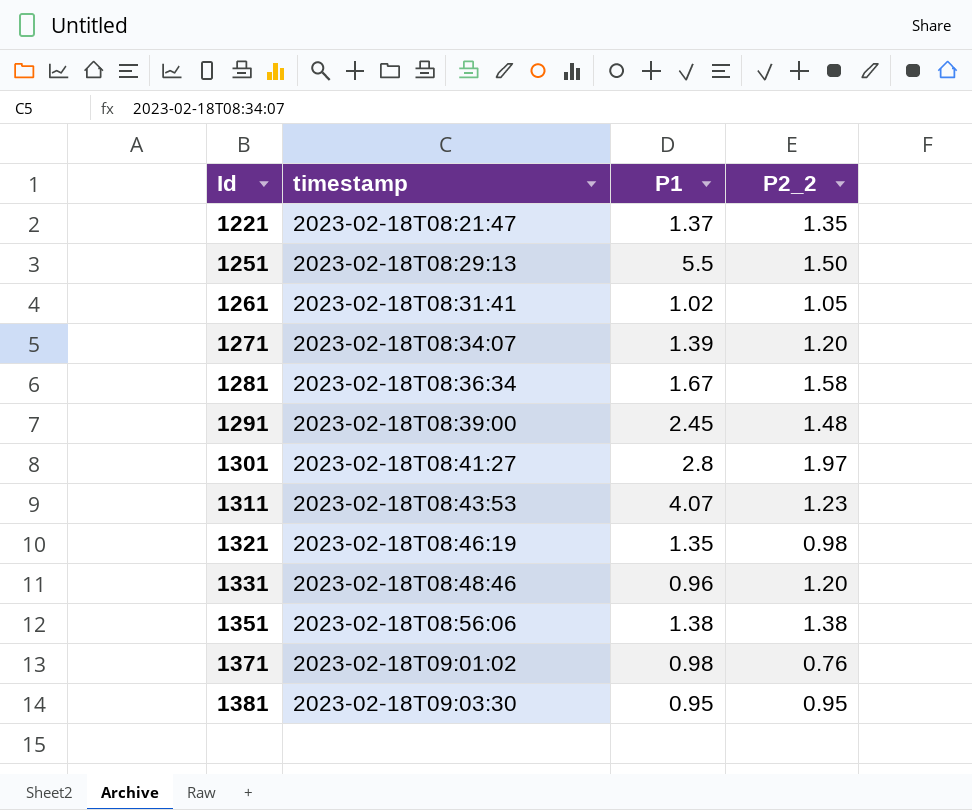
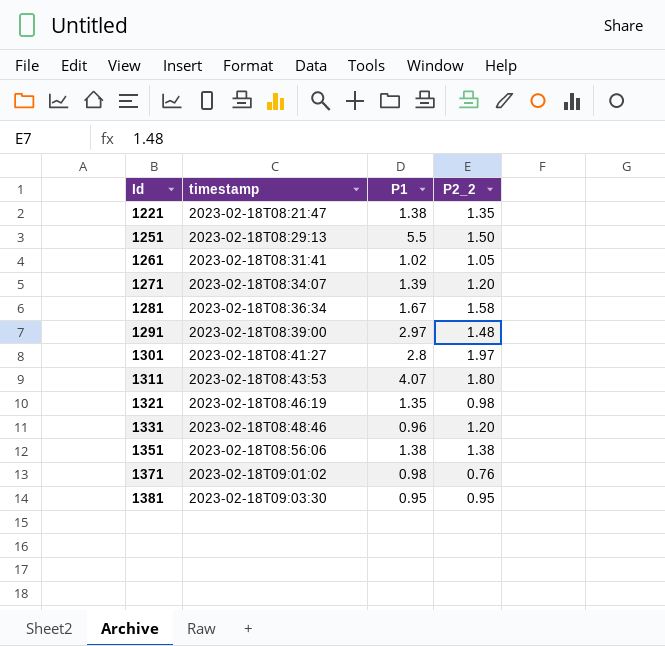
1221 | P1: 1.37 -> 1.38
1291 | P1: 2.45 -> 2.97
1311 | P2_2: 1.23 -> 1.80

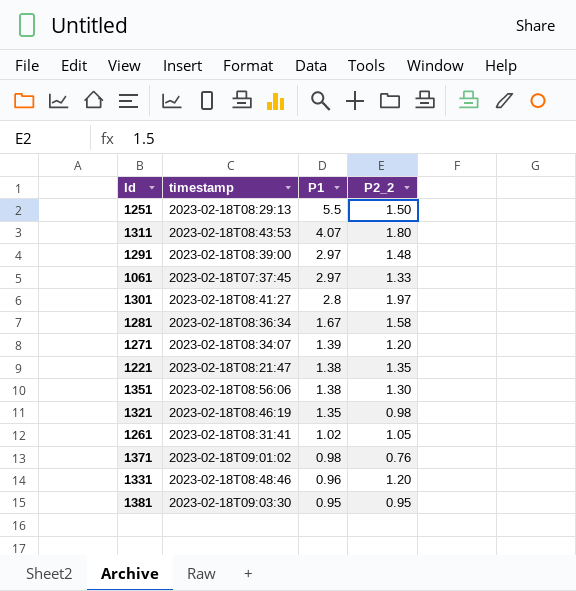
row order: Id ascending -> P1 descending
row 1061: none -> 2023-02-18T07:37:45 | 2.97 | 1.33
1351 | P2_2: 1.38 -> 1.30

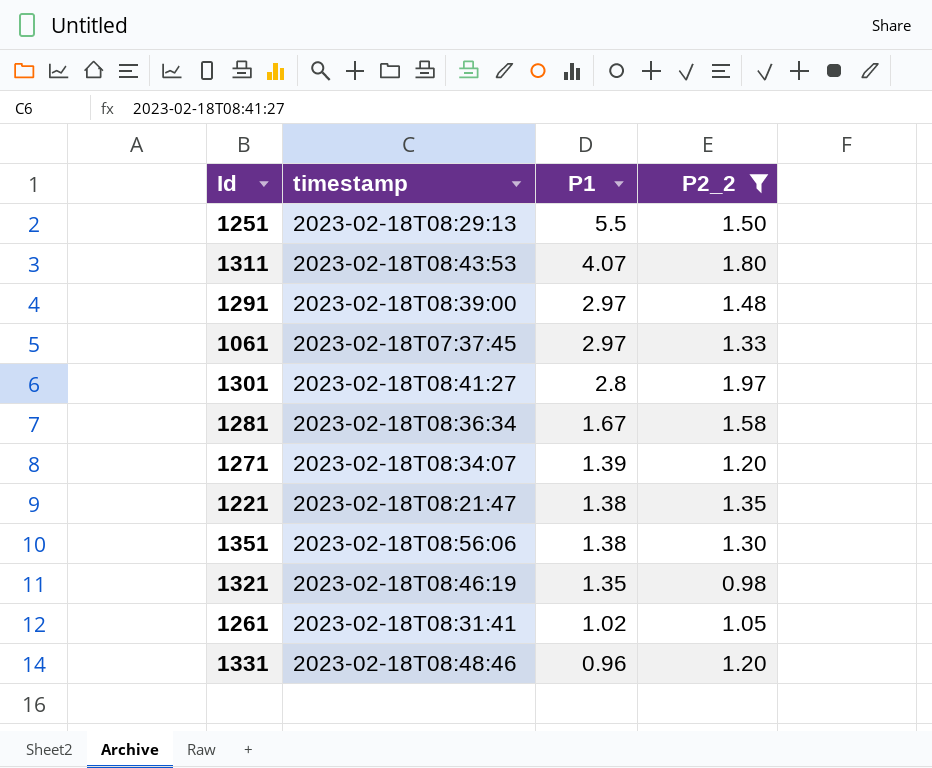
filter: none -> P2_2 >= 0.98

